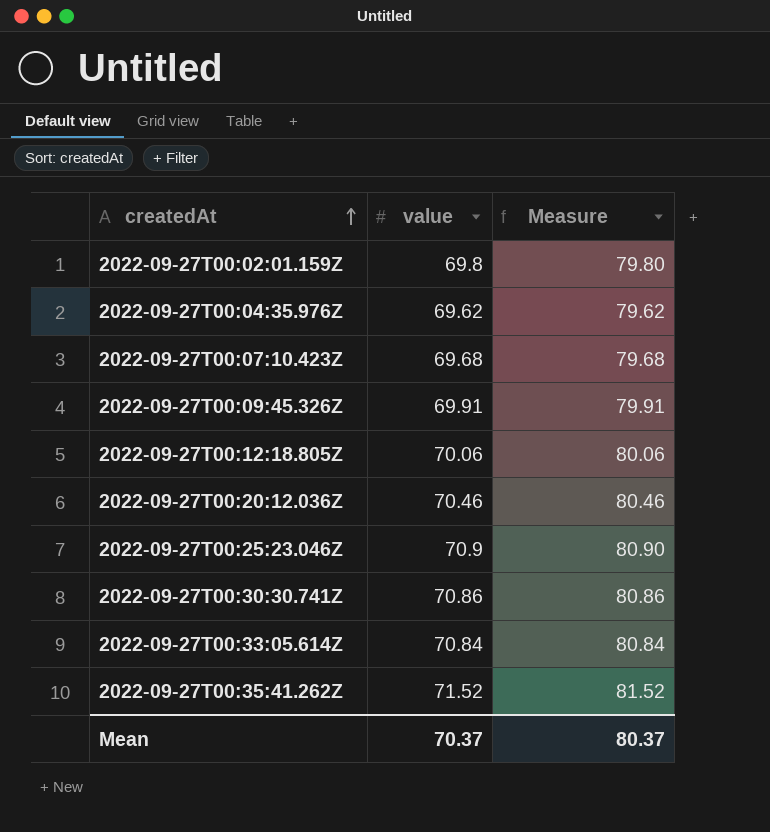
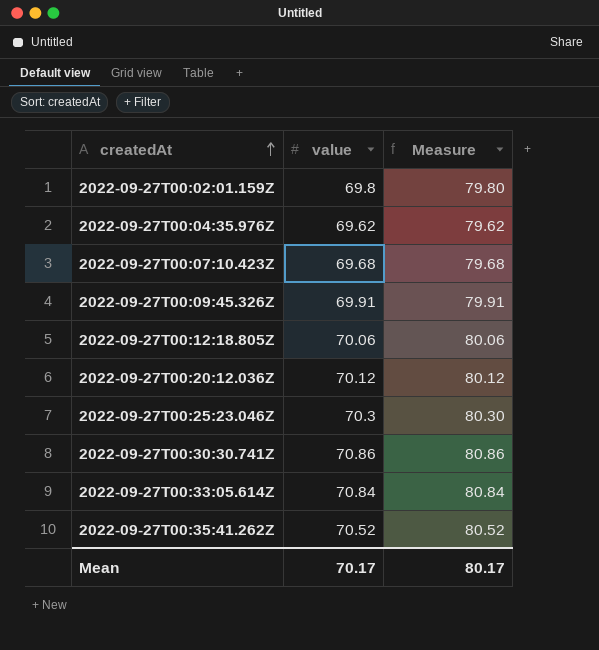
2022-09-27T00:20:12.036Z | value: 70.46 -> 70.12
2022-09-27T00:20:12.036Z | Measure: 80.46 -> 80.12
2022-09-27T00:25:23.046Z | value: 70.9 -> 70.3
2022-09-27T00:25:23.046Z | Measure: 80.90 -> 80.30
2022-09-27T00:35:41.262Z | value: 71.52 -> 70.52
2022-09-27T00:35:41.262Z | Measure: 81.52 -> 80.52
Mean | value: 70.37 -> 70.17
Mean | Measure: 80.37 -> 80.17

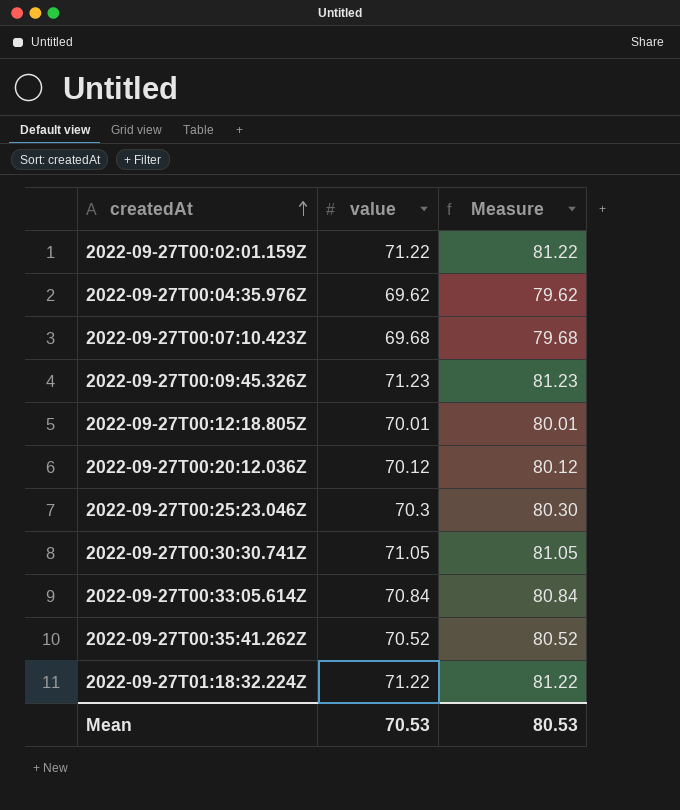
2022-09-27T00:02:01.159Z | value: 69.8 -> 71.22
2022-09-27T00:02:01.159Z | Measure: 79.80 -> 81.22
2022-09-27T00:09:45.326Z | value: 69.91 -> 71.23
2022-09-27T00:09:45.326Z | Measure: 79.91 -> 81.23
2022-09-27T00:12:18.805Z | value: 70.06 -> 70.01
2022-09-27T00:12:18.805Z | Measure: 80.06 -> 80.01
2022-09-27T00:30:30.741Z | value: 70.86 -> 71.05
2022-09-27T00:30:30.741Z | Measure: 80.86 -> 81.05
row 2022-09-27T01:18:32.224Z: none -> 71.22 | 81.22
Mean | value: 70.17 -> 70.53
Mean | Measure: 80.17 -> 80.53

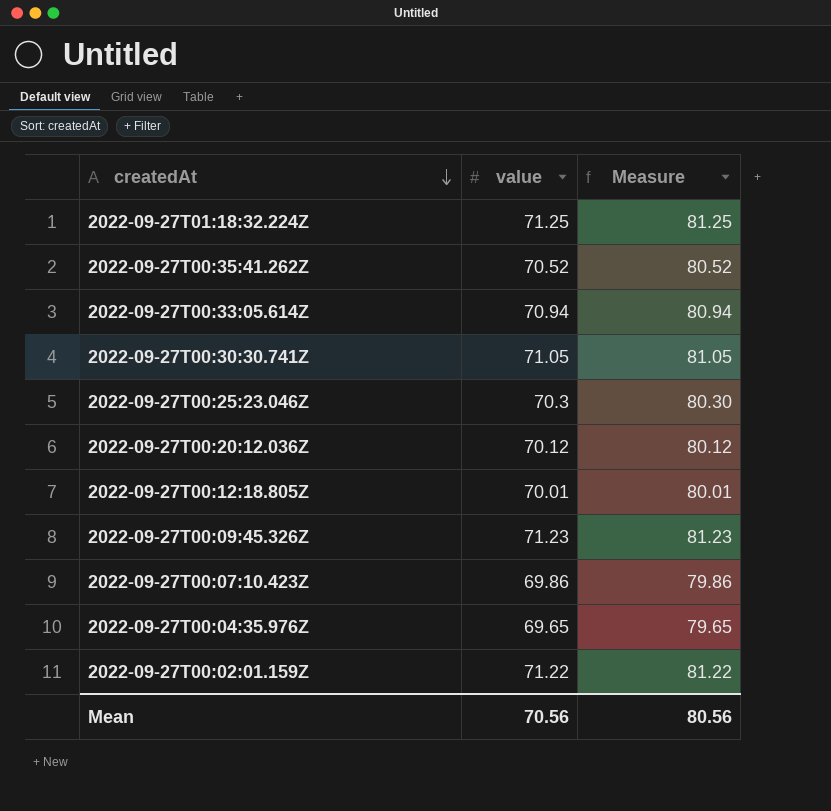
row order: createdAt ascending -> createdAt descending
2022-09-27T01:18:32.224Z | value: 71.22 -> 71.25
2022-09-27T01:18:32.224Z | Measure: 81.22 -> 81.25
2022-09-27T00:33:05.614Z | value: 70.84 -> 70.94
2022-09-27T00:33:05.614Z | Measure: 80.84 -> 80.94
2022-09-27T00:07:10.423Z | value: 69.68 -> 69.86
2022-09-27T00:07:10.423Z | Measure: 79.68 -> 79.86
2022-09-27T00:04:35.976Z | value: 69.62 -> 69.65
2022-09-27T00:04:35.976Z | Measure: 79.62 -> 79.65
Mean | value: 70.53 -> 70.56
Mean | Measure: 80.53 -> 80.56

